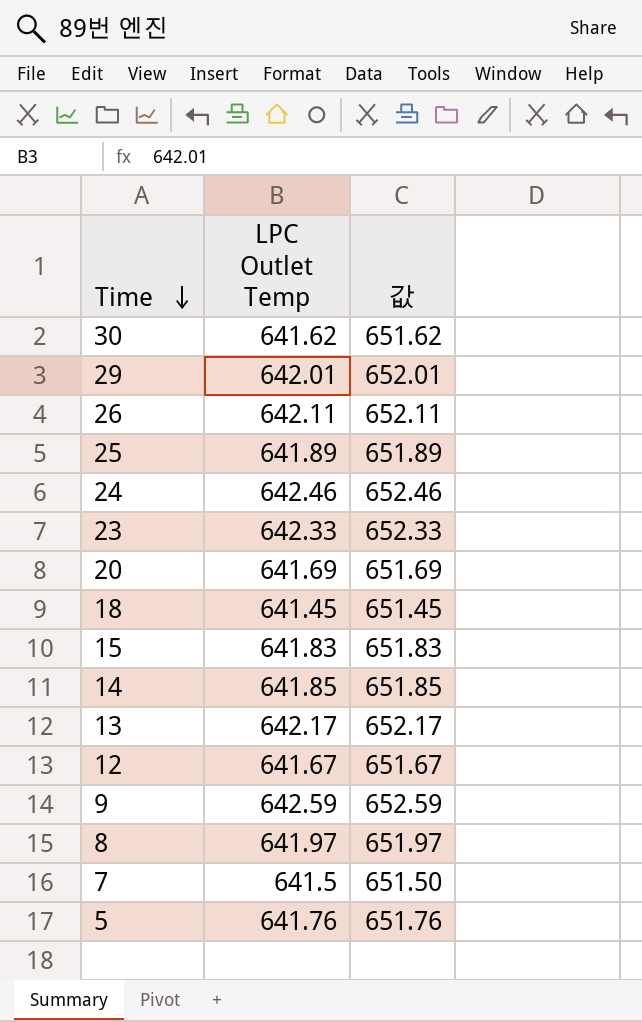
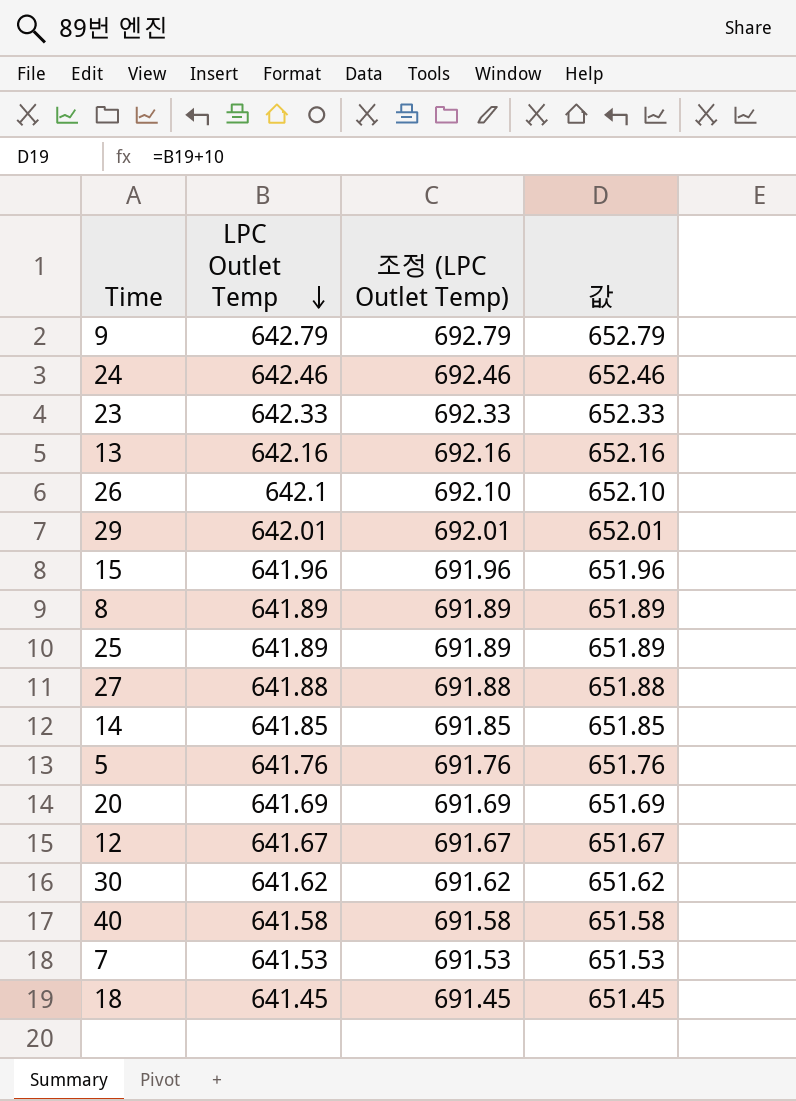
row order: Time descending -> LPC Outlet Temp descending
column 조정 (LPC Outlet Temp) | formula: none -> [LPC Outlet Temp] + 50
9 | LPC Outlet Temp: 642.59 -> 642.79
9 | 값: 652.59 -> 652.79
13 | LPC Outlet Temp: 642.17 -> 642.16
13 | 값: 652.17 -> 652.16
26 | LPC Outlet Temp: 642.11 -> 642.1
26 | 값: 652.11 -> 652.10
15 | LPC Outlet Temp: 641.83 -> 641.96
15 | 값: 651.83 -> 651.96
8 | LPC Outlet Temp: 641.97 -> 641.89
8 | 값: 651.97 -> 651.89
row 27: none -> 641.88 | 691.88 | 651.88
row 40: none -> 641.58 | 691.58 | 651.58
7 | LPC Outlet Temp: 641.5 -> 641.53
7 | 값: 651.50 -> 651.53

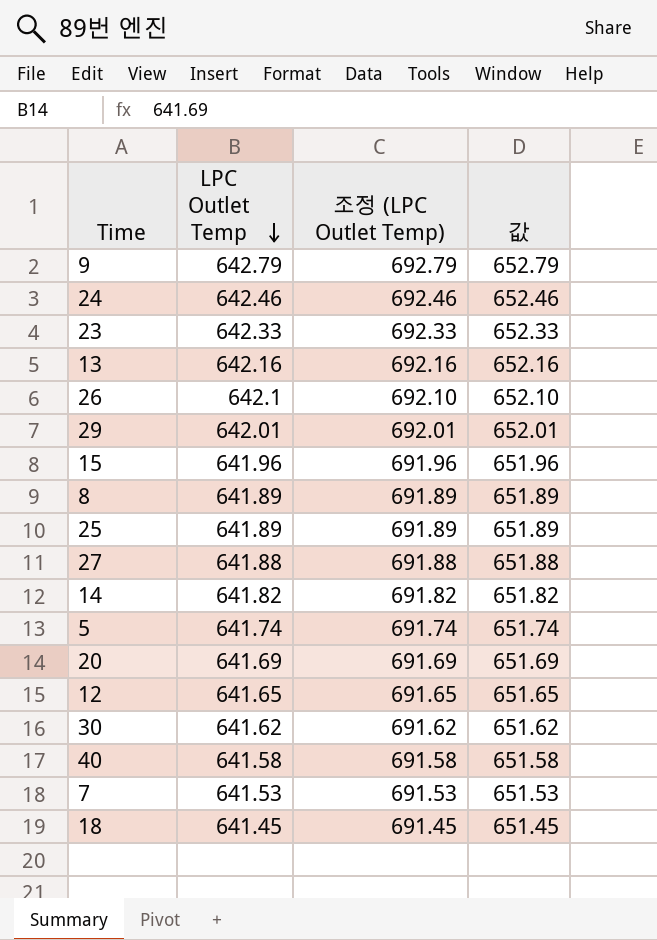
14 | LPC Outlet Temp: 641.85 -> 641.82
14 | 조정 (LPC Outlet Temp): 691.85 -> 691.82
14 | 값: 651.85 -> 651.82
5 | LPC Outlet Temp: 641.76 -> 641.74
5 | 조정 (LPC Outlet Temp): 691.76 -> 691.74
5 | 값: 651.76 -> 651.74
12 | LPC Outlet Temp: 641.67 -> 641.65
12 | 조정 (LPC Outlet Temp): 691.67 -> 691.65
12 | 값: 651.67 -> 651.65

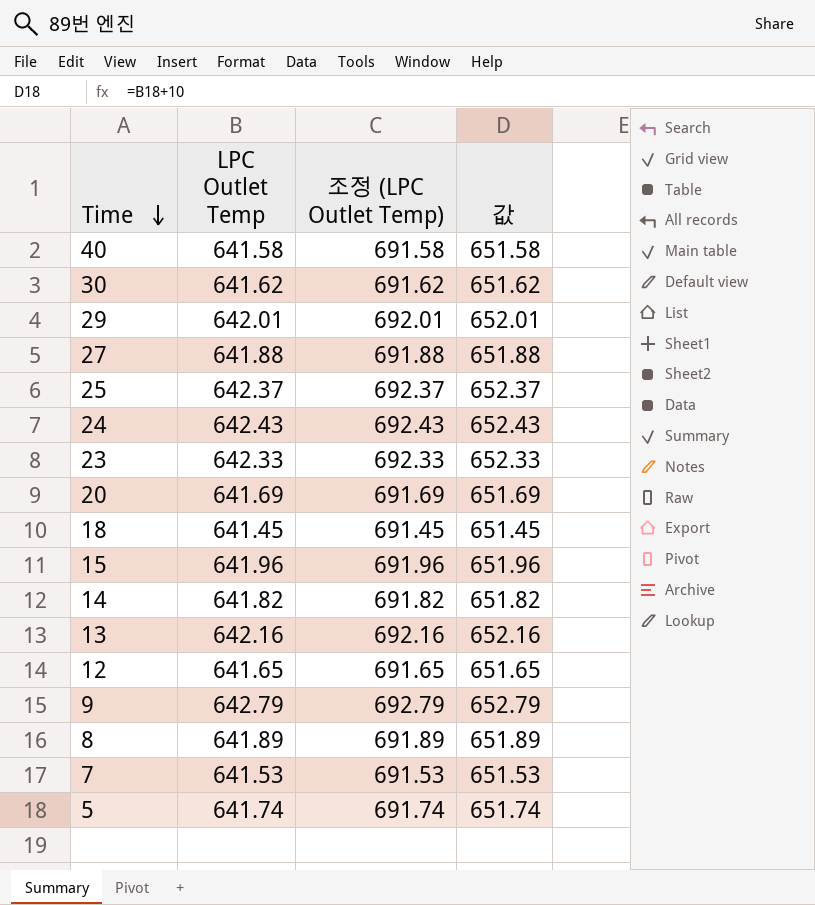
row order: LPC Outlet Temp descending -> Time descending
row 26: 642.1 | 692.10 | 652.10 -> none
25 | LPC Outlet Temp: 641.89 -> 642.37
25 | 조정 (LPC Outlet Temp): 691.89 -> 692.37
25 | 값: 651.89 -> 652.37
24 | LPC Outlet Temp: 642.46 -> 642.43
24 | 조정 (LPC Outlet Temp): 692.46 -> 692.43
24 | 값: 652.46 -> 652.43

